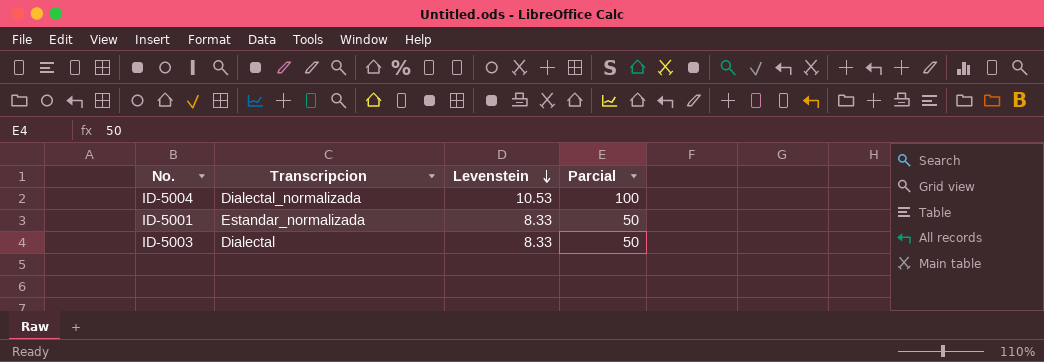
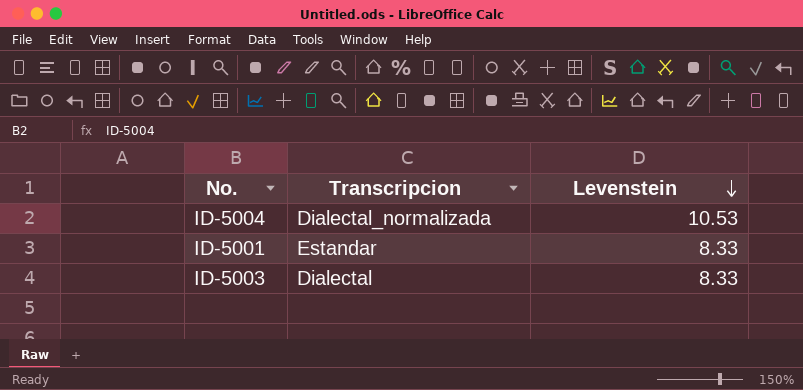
column Parcial | position: 4 -> none
ID-5001 | Transcripcion: Estandar_normalizada -> Estandar

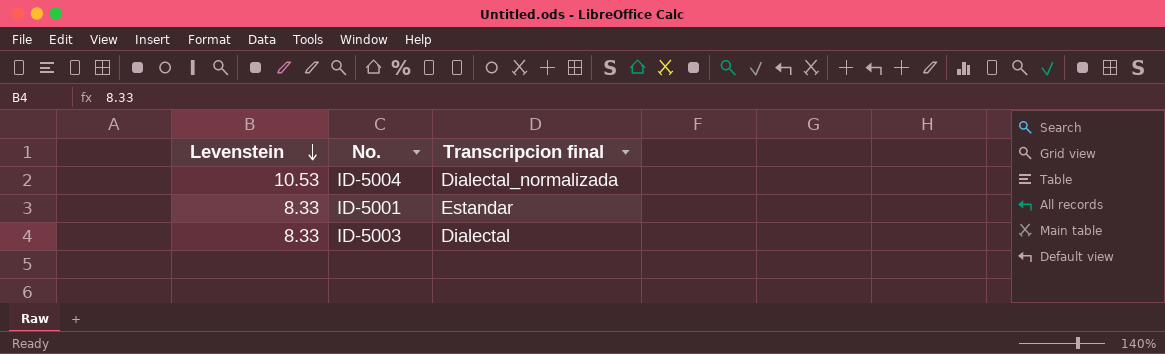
column Levenstein | position: 3 -> 1
column name: Transcripcion -> Transcripcion final

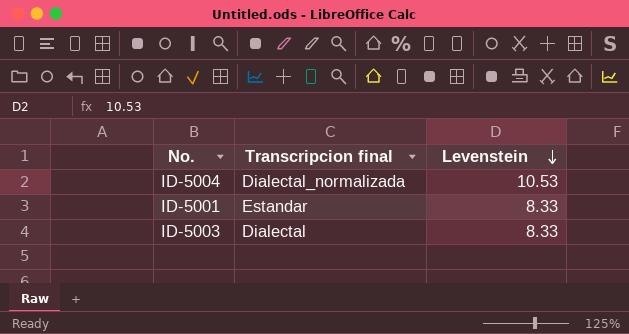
column Levenstein | position: 1 -> 3

